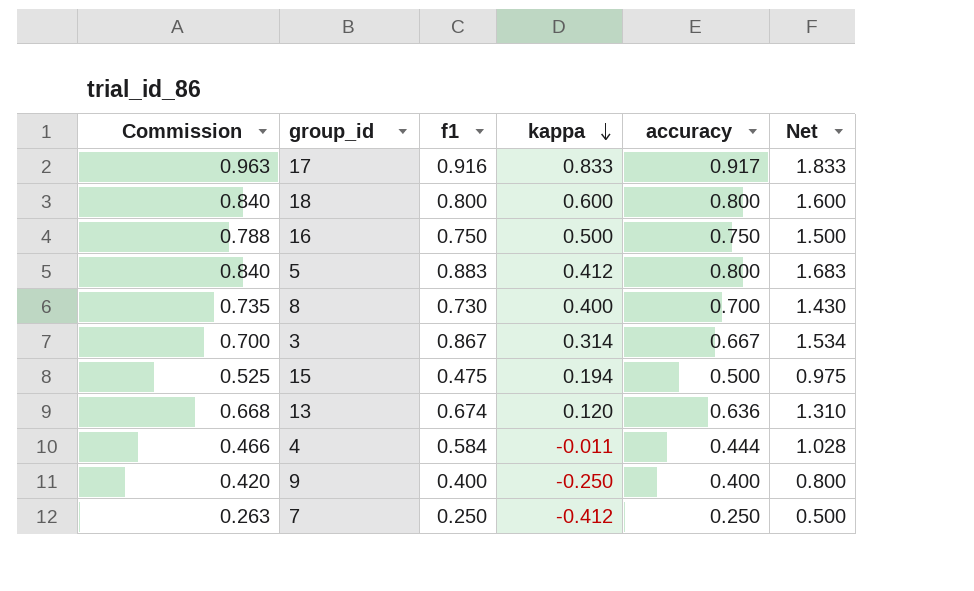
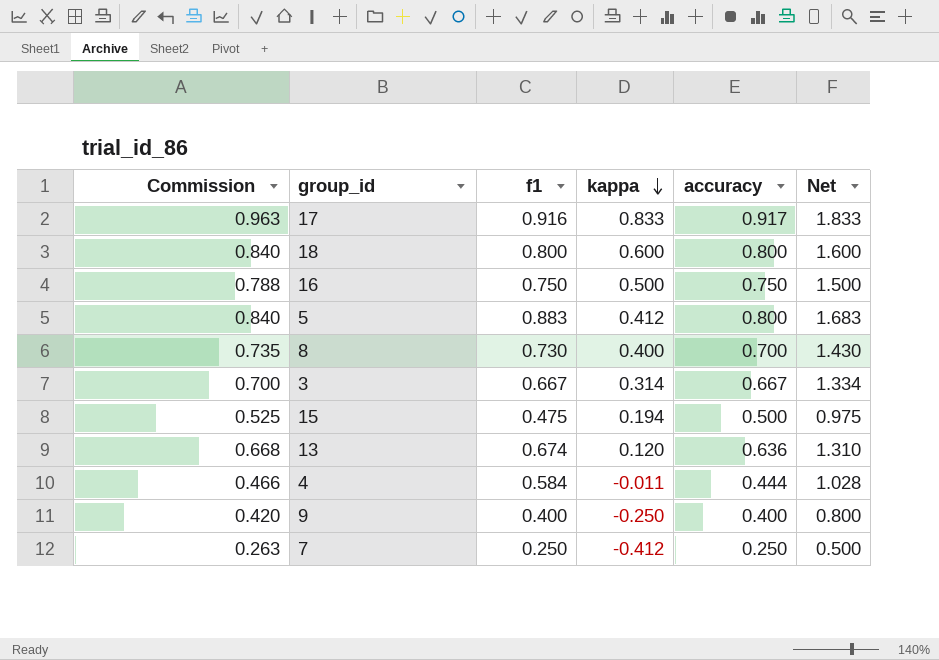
3 | f1: 0.867 -> 0.667
3 | Net: 1.534 -> 1.334

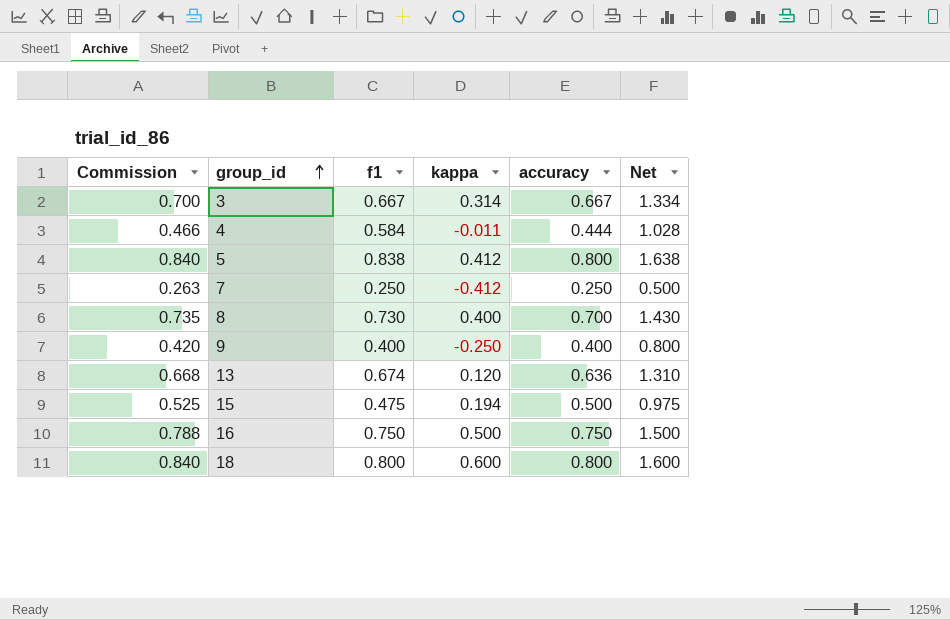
row order: kappa descending -> group_id ascending
row 17: 0.963 | 0.916 | 0.833 | 0.917 | 1.833 -> none
5 | f1: 0.883 -> 0.838
5 | Net: 1.683 -> 1.638

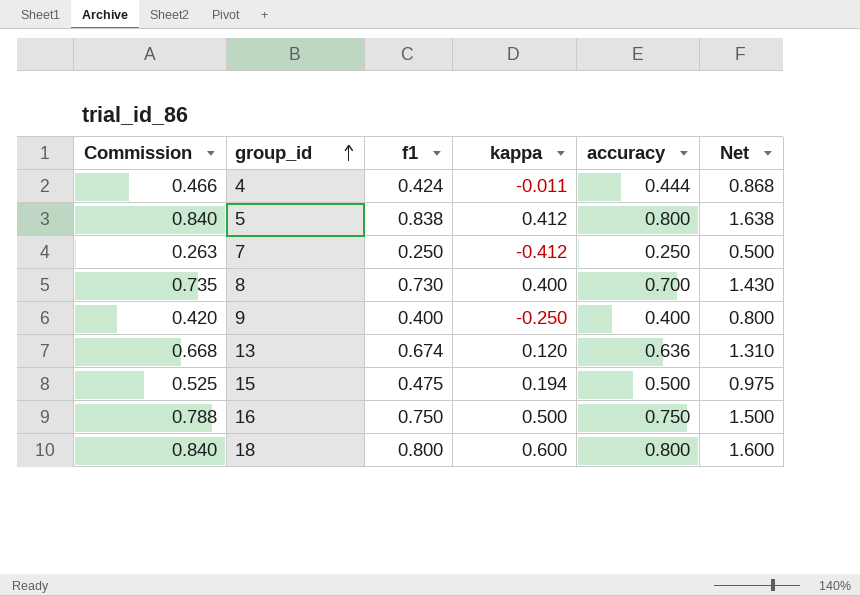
row 3: 0.700 | 0.667 | 0.314 | 0.667 | 1.334 -> none
4 | f1: 0.584 -> 0.424
4 | Net: 1.028 -> 0.868

